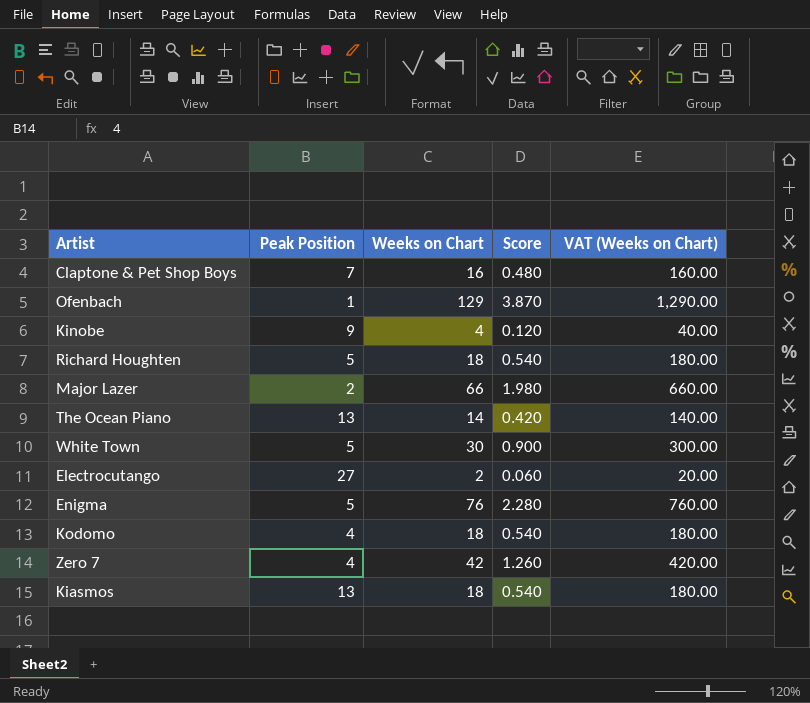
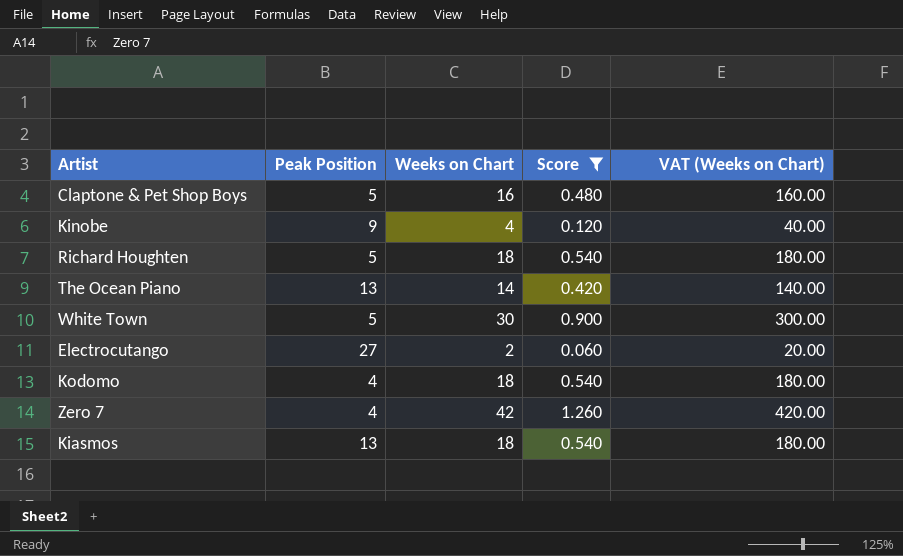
filter: none -> Score <= 1.260
Claptone & Pet Shop Boys | Peak Position: 7 -> 5

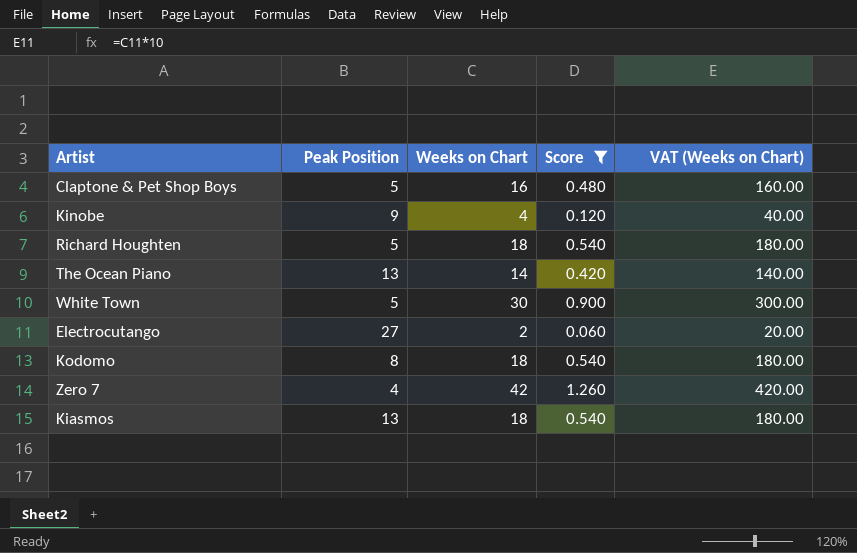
Kodomo | Peak Position: 4 -> 8

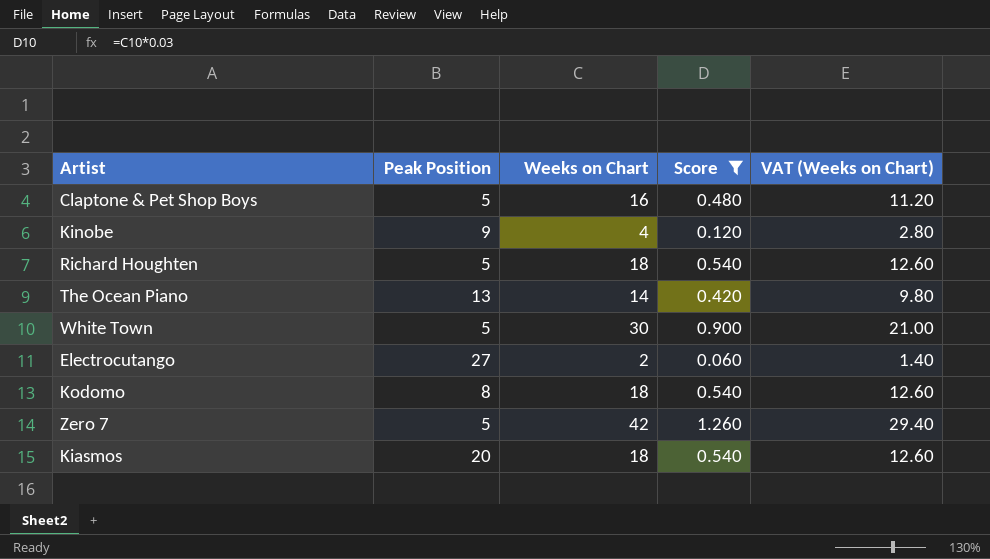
column VAT (Weeks on Chart) | formula: [Weeks on Chart] * 10 -> [Weeks on Chart] * 0.7
Zero 7 | Peak Position: 4 -> 5
Kiasmos | Peak Position: 13 -> 20

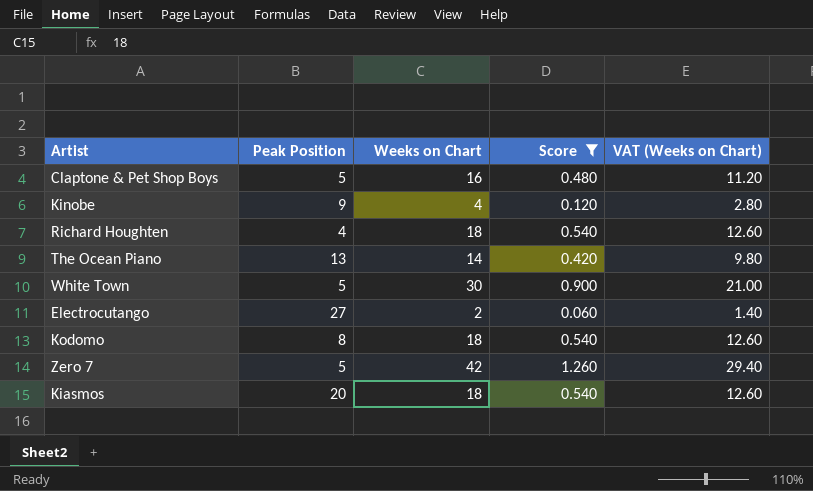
Richard Houghten | Peak Position: 5 -> 4

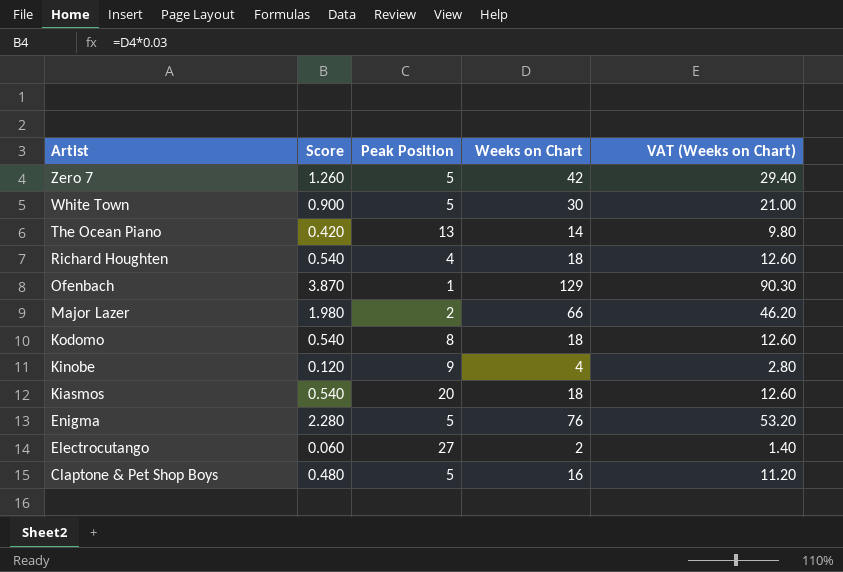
filter: Score <= 1.260 -> none
row order: none -> Artist descending
column Score | position: 4 -> 2

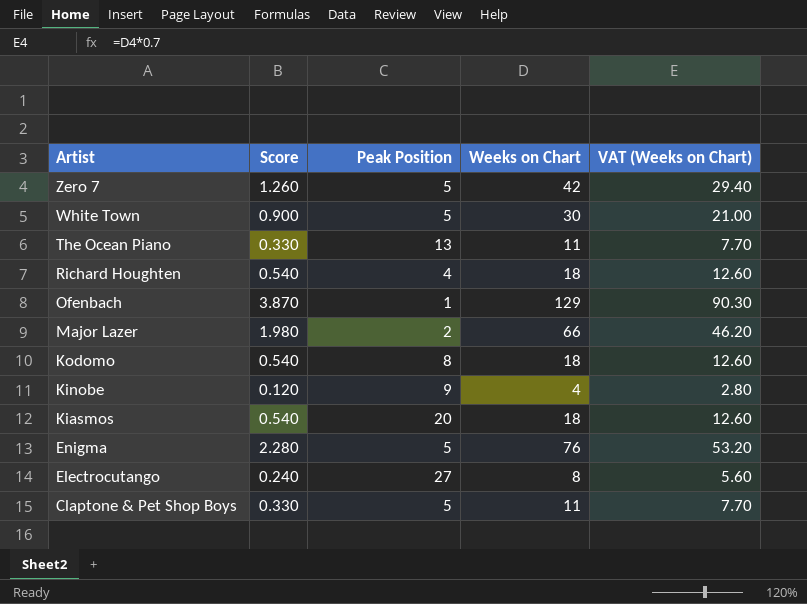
The Ocean Piano | Score: 0.420 -> 0.330
The Ocean Piano | Weeks on Chart: 14 -> 11
The Ocean Piano | VAT (Weeks on Chart): 9.80 -> 7.70
Electrocutango | Score: 0.060 -> 0.240
Electrocutango | Weeks on Chart: 2 -> 8
Electrocutango | VAT (Weeks on Chart): 1.40 -> 5.60
Claptone & Pet Shop Boys | Score: 0.480 -> 0.330
Claptone & Pet Shop Boys | Weeks on Chart: 16 -> 11
Claptone & Pet Shop Boys | VAT (Weeks on Chart): 11.20 -> 7.70

